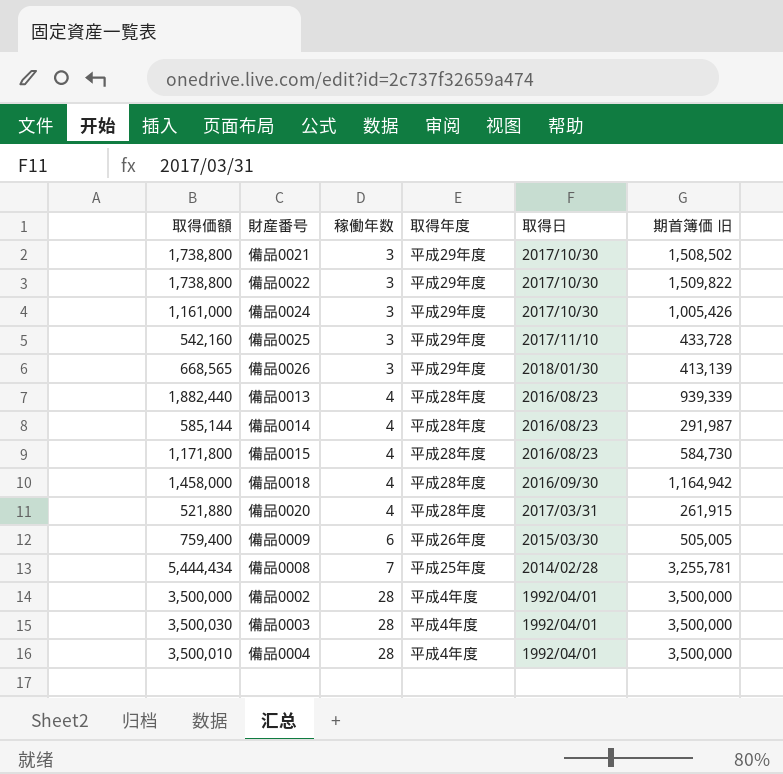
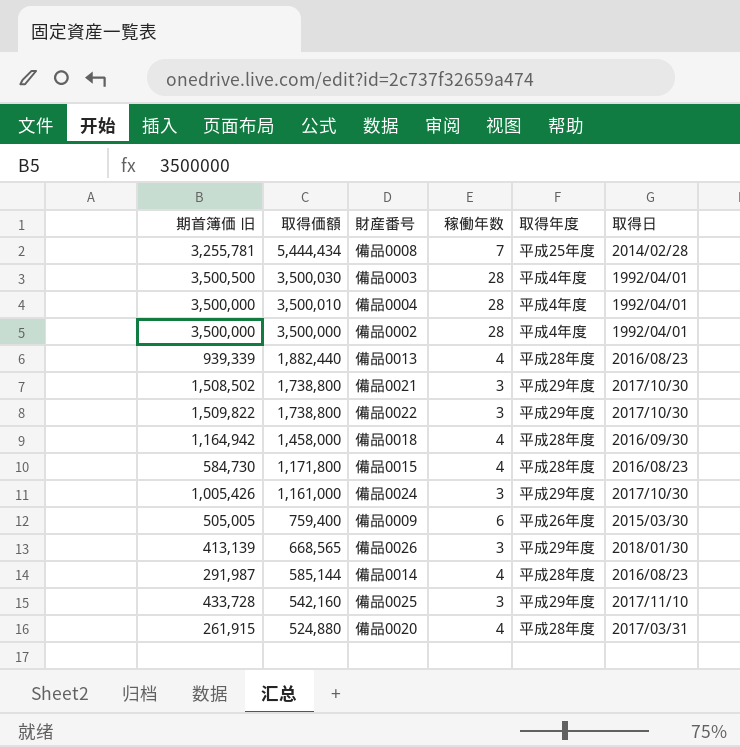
row order: 稼働年数 ascending -> 取得価額 descending
column 期首簿価 旧 | position: 6 -> 1
備品0003 | 期首簿価 旧: 3,500,000 -> 3,500,500
備品0020 | 取得価額: 521,880 -> 524,880

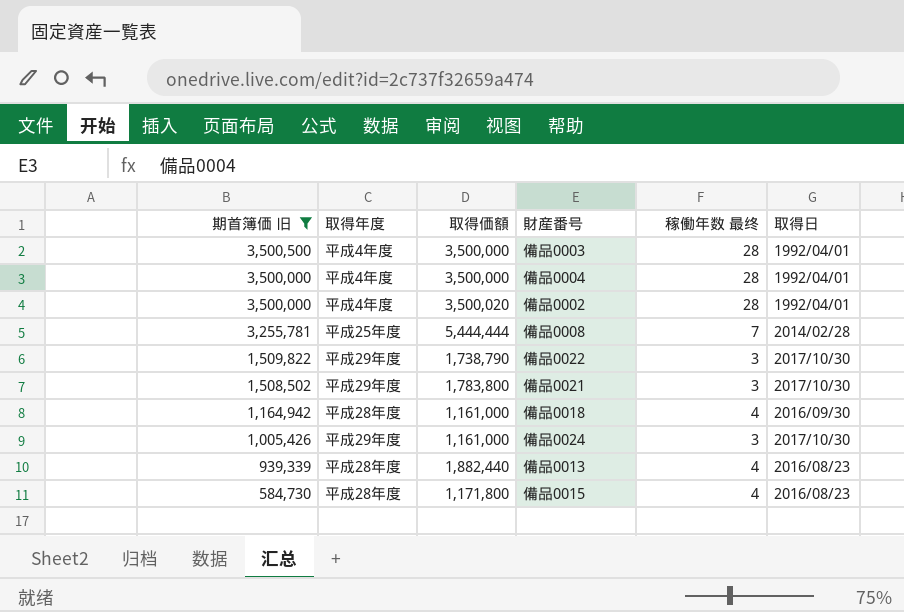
filter: none -> 期首簿価 旧 >= 584,730
row order: 取得価額 descending -> 期首簿価 旧 descending
column 取得年度 | position: 5 -> 2
column name: 稼働年数 -> 稼働年数 最终
備品0003 | 取得価額: 3,500,030 -> 3,500,000
備品0004 | 取得価額: 3,500,010 -> 3,500,000
備品0002 | 取得価額: 3,500,000 -> 3,500,020
備品0008 | 取得価額: 5,444,434 -> 5,444,444
備品0022 | 取得価額: 1,738,800 -> 1,738,790
備品0021 | 取得価額: 1,738,800 -> 1,783,800
備品0018 | 取得価額: 1,458,000 -> 1,161,000

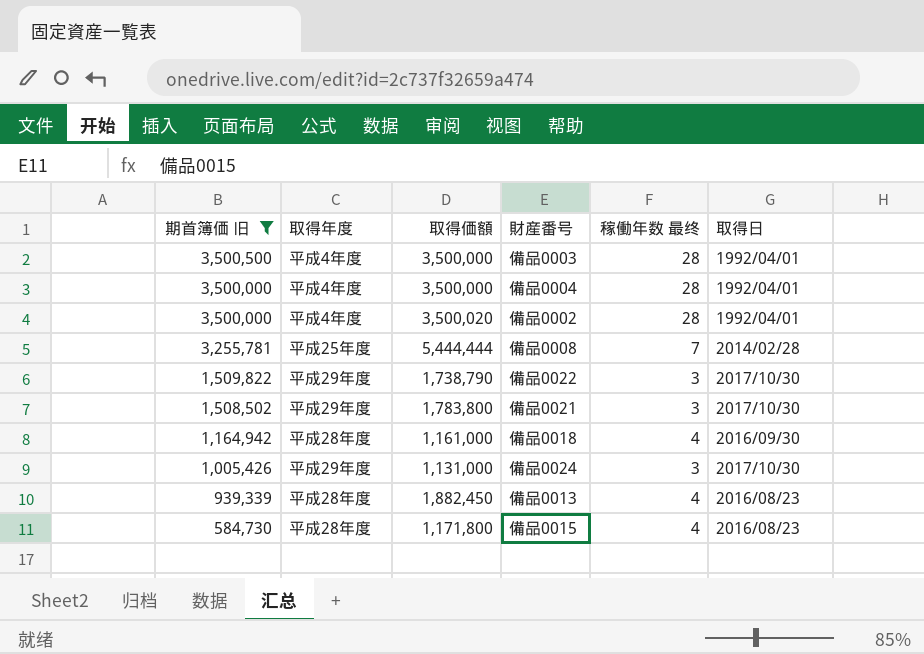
備品0024 | 取得価額: 1,161,000 -> 1,131,000
備品0013 | 取得価額: 1,882,440 -> 1,882,450

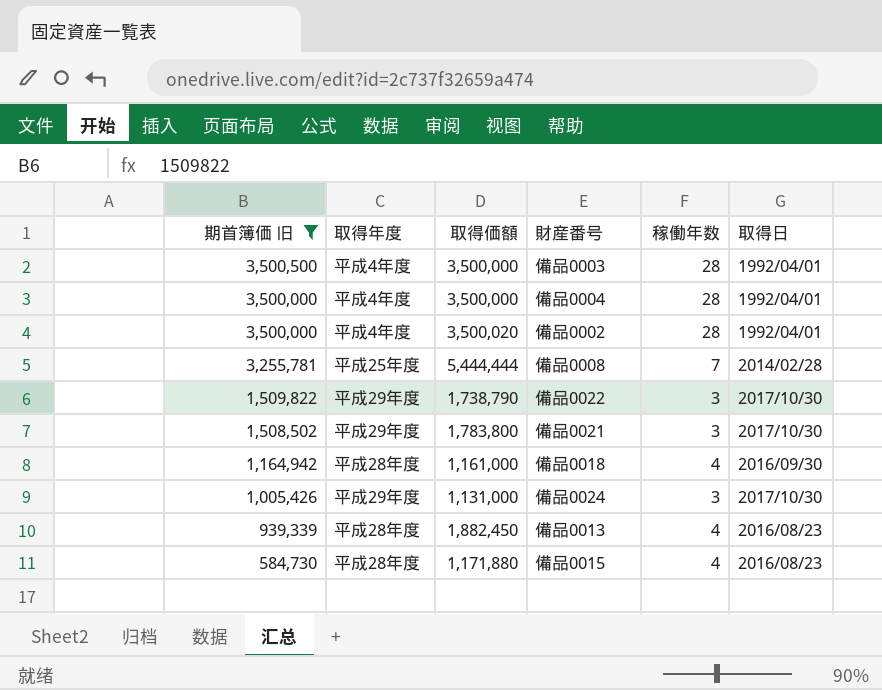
column name: 稼働年数 最终 -> 稼働年数
備品0015 | 取得価額: 1,171,800 -> 1,171,880

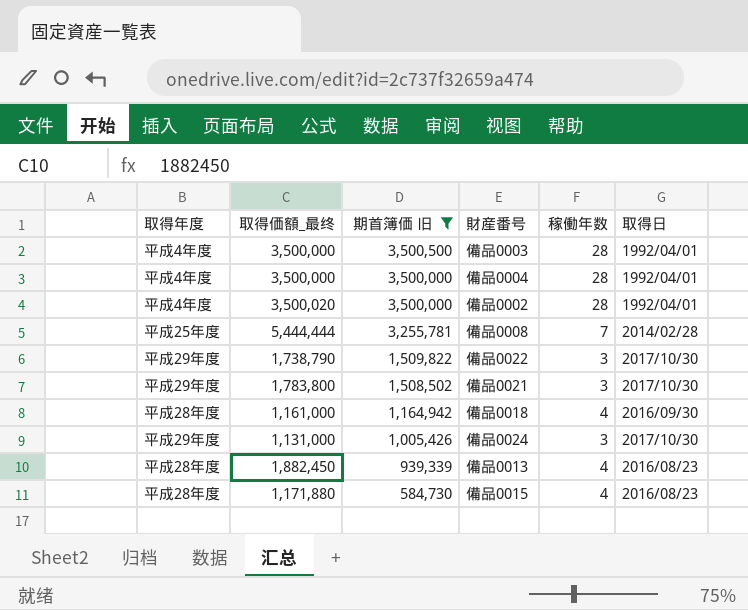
column name: 取得価額 -> 取得価額_最终
column 期首簿価 旧 | position: 1 -> 3

